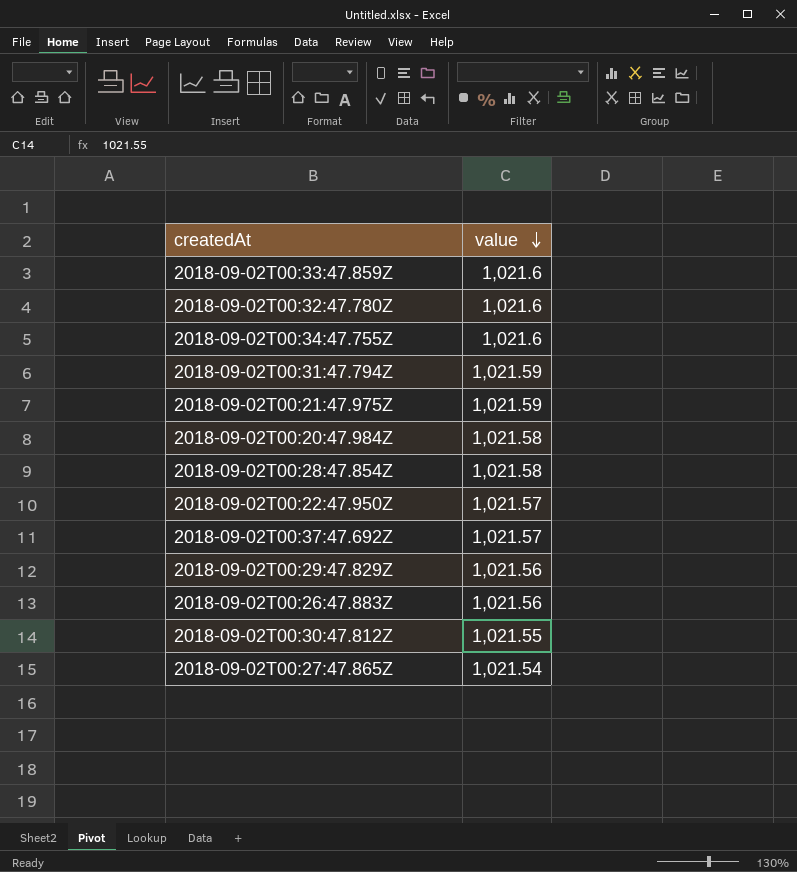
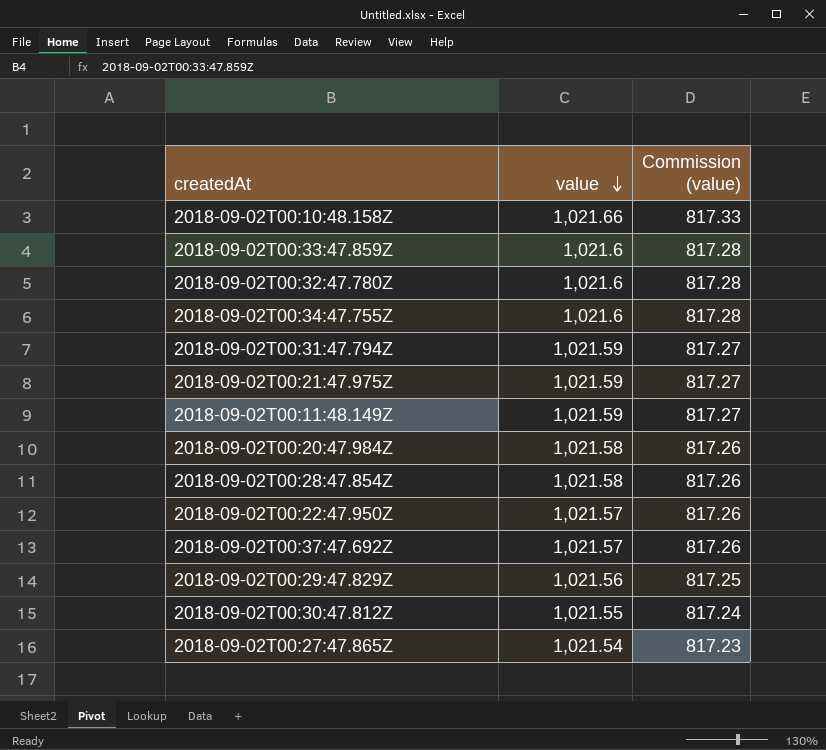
column Commission (value) | formula: none -> [value] * 0.8
row 2018-09-02T00:26:47.883Z: 1,021.56 -> none
row 2018-09-02T00:10:48.158Z: none -> 1,021.66 | 817.33
row 2018-09-02T00:11:48.149Z: none -> 1,021.59 | 817.27

